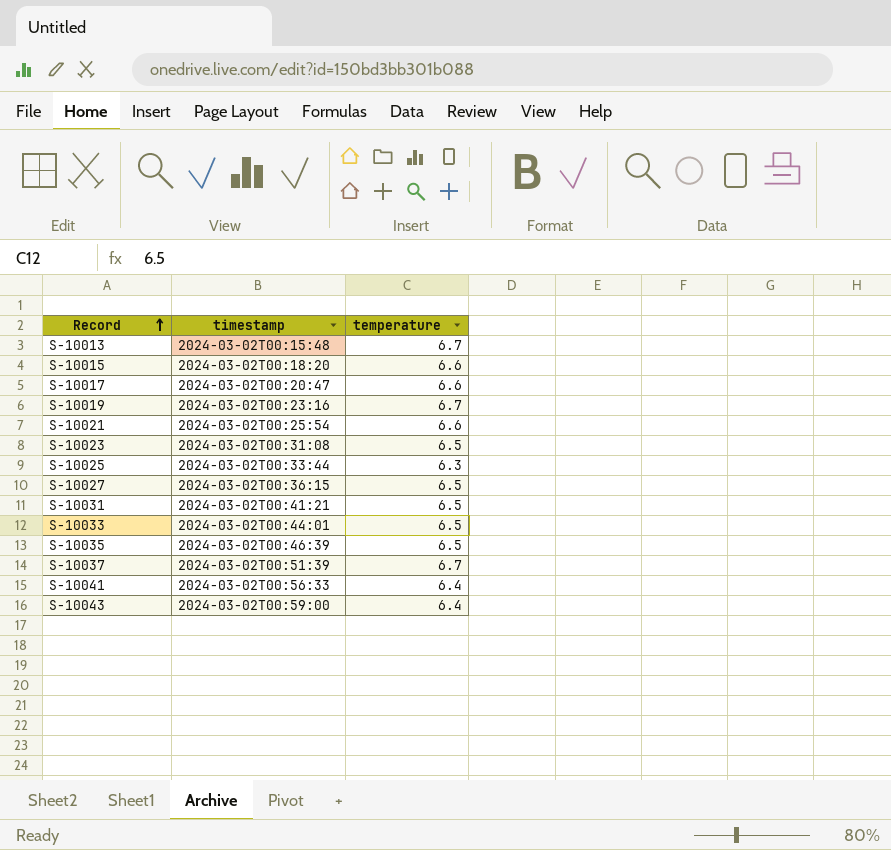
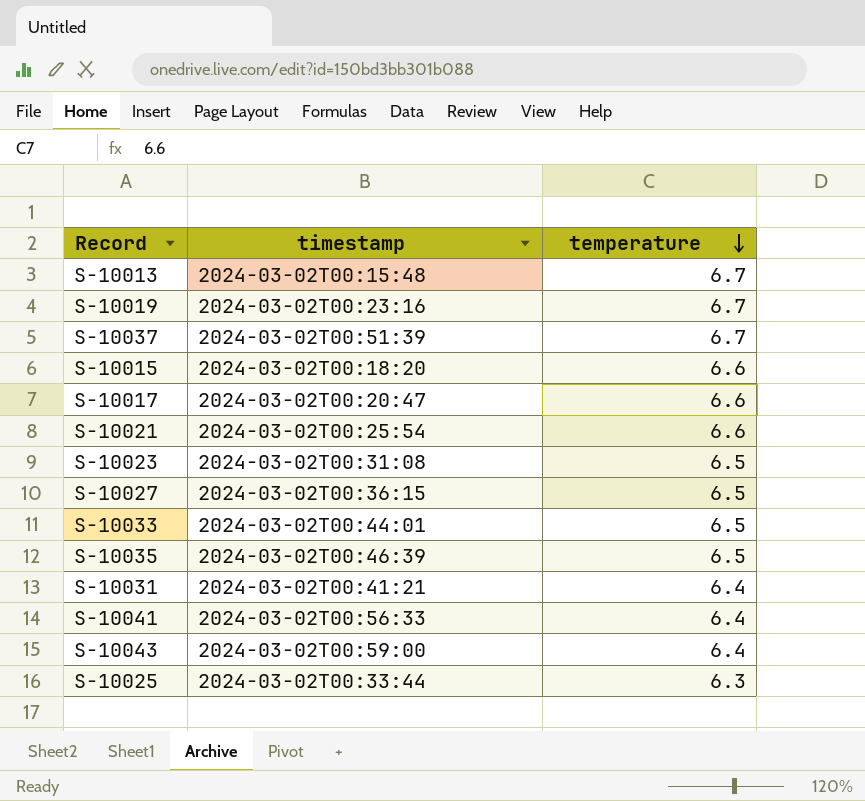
row order: Record ascending -> temperature descending
S-10031 | temperature: 6.5 -> 6.4

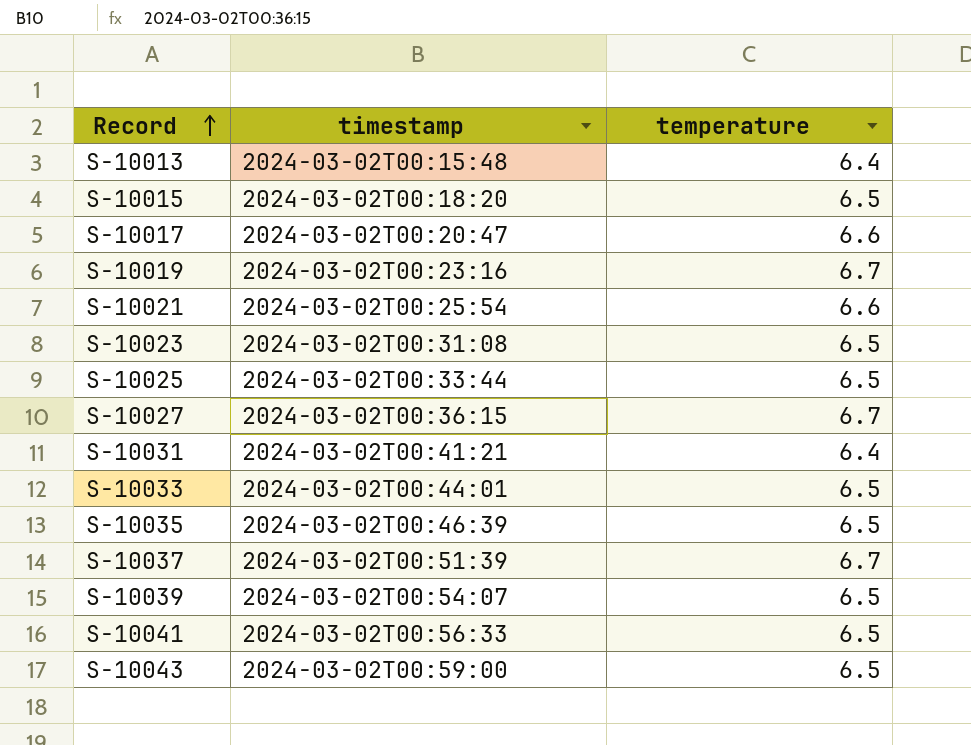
row order: temperature descending -> Record ascending
S-10013 | temperature: 6.7 -> 6.4
S-10015 | temperature: 6.6 -> 6.5
S-10025 | temperature: 6.3 -> 6.5
S-10027 | temperature: 6.5 -> 6.7
row S-10039: none -> 2024-03-02T00:54:07 | 6.5
S-10041 | temperature: 6.4 -> 6.5
S-10043 | temperature: 6.4 -> 6.5

